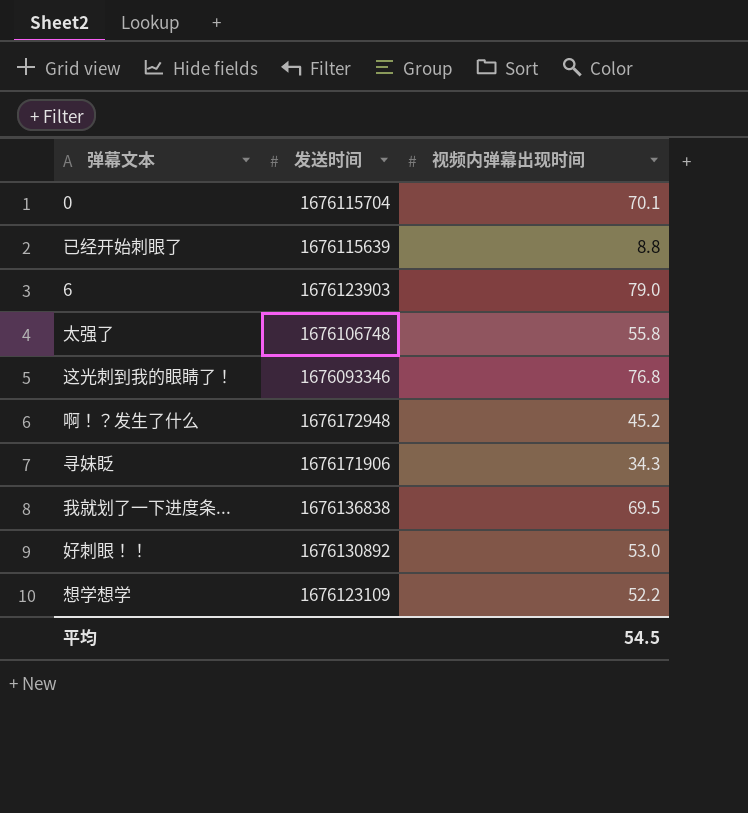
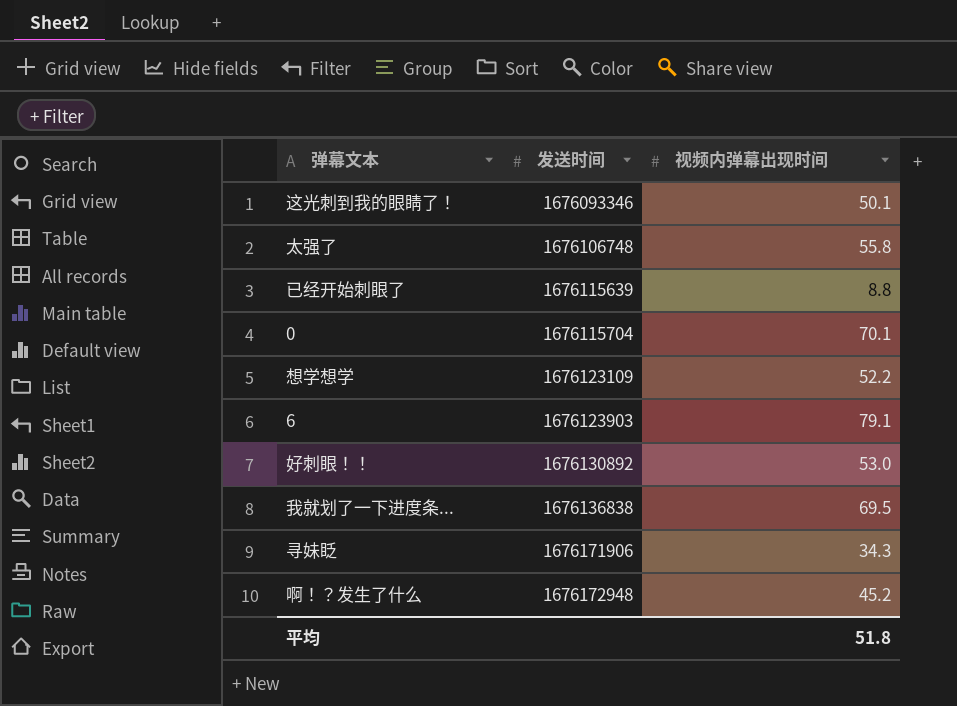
row order: none -> 发送时间 ascending
这光刺到我的眼睛了！ | 视频内弹幕出现时间: 76.8 -> 50.1
6 | 视频内弹幕出现时间: 79.0 -> 79.1
平均 | 视频内弹幕出现时间: 54.5 -> 51.8

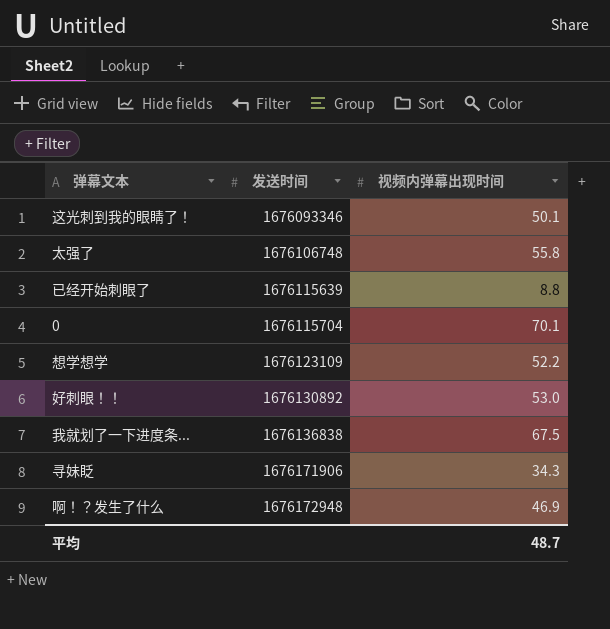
row 6: 1676123903 | 79.1 -> none
我就划了一下进度条... | 视频内弹幕出现时间: 69.5 -> 67.5
啊！？发生了什么 | 视频内弹幕出现时间: 45.2 -> 46.9
平均 | 视频内弹幕出现时间: 51.8 -> 48.7

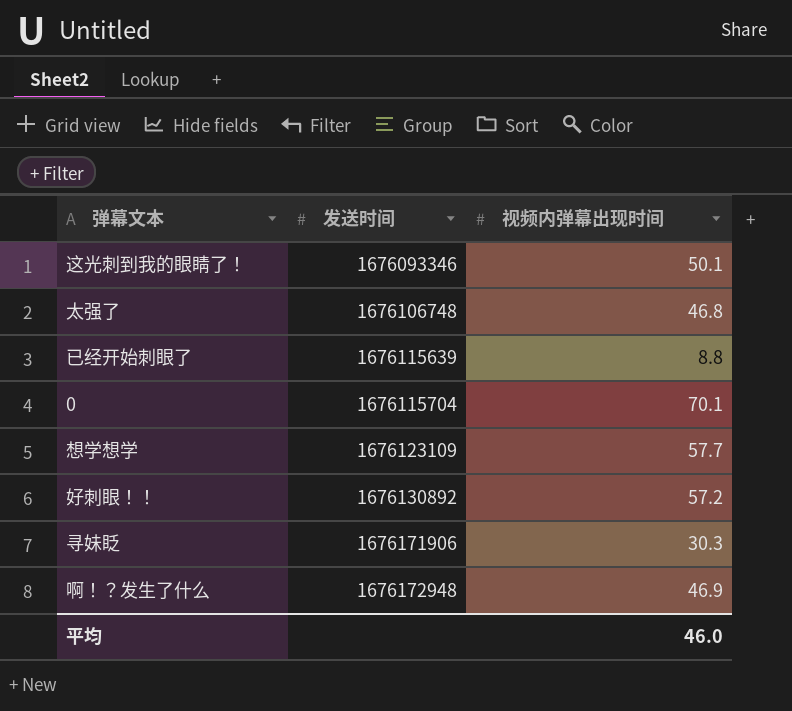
row 我就划了一下进度条...: 1676136838 | 67.5 -> none
太强了 | 视频内弹幕出现时间: 55.8 -> 46.8
想学想学 | 视频内弹幕出现时间: 52.2 -> 57.7
好刺眼！！ | 视频内弹幕出现时间: 53.0 -> 57.2
寻妹眨 | 视频内弹幕出现时间: 34.3 -> 30.3
平均 | 视频内弹幕出现时间: 48.7 -> 46.0

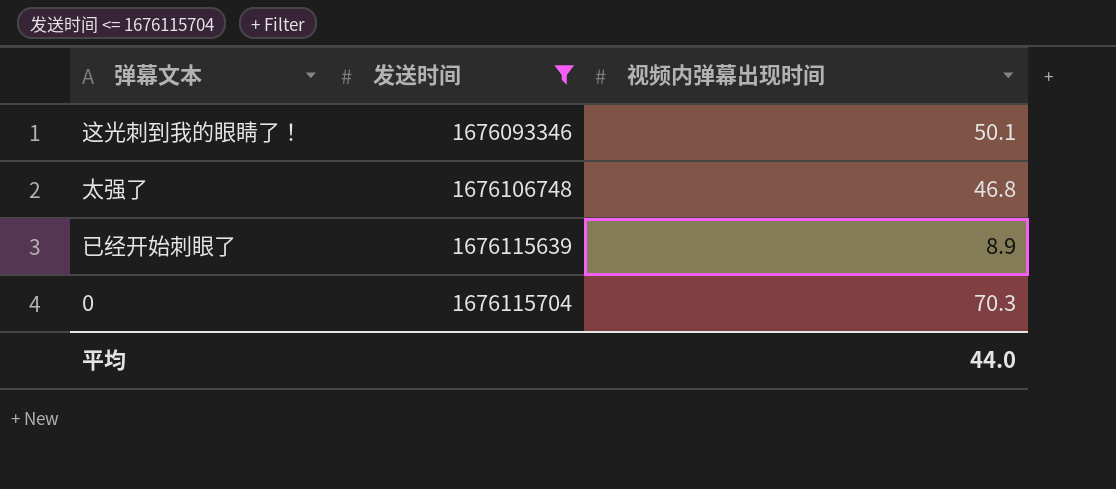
filter: none -> 发送时间 <= 1676115704
已经开始刺眼了 | 视频内弹幕出现时间: 8.8 -> 8.9
0 | 视频内弹幕出现时间: 70.1 -> 70.3
平均 | 视频内弹幕出现时间: 46.0 -> 44.0

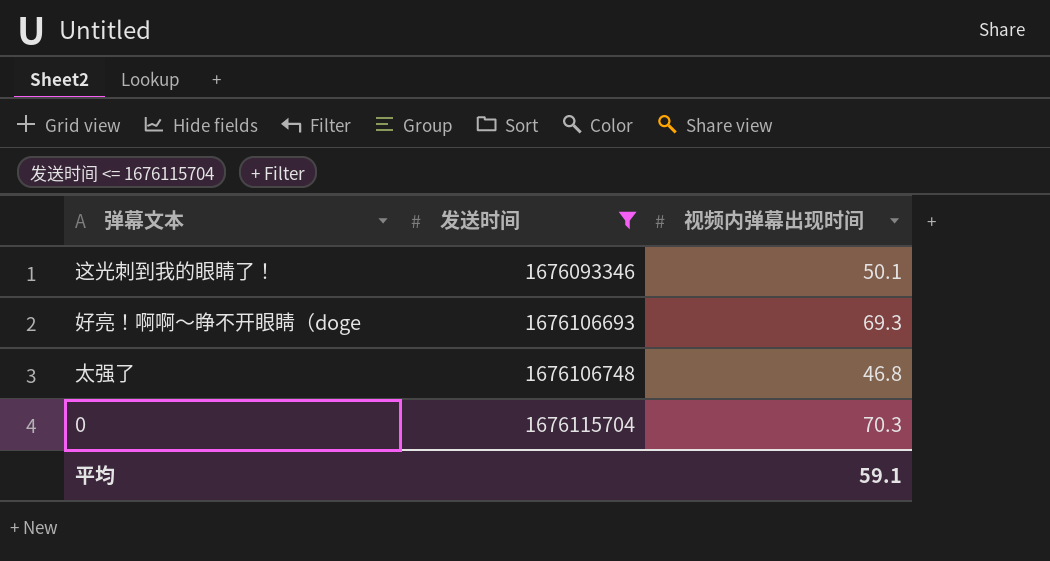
row 已经开始刺眼了: 1676115639 | 8.9 -> none
row 好亮！啊啊～睁不开眼睛（doge: none -> 1676106693 | 69.3
平均 | 视频内弹幕出现时间: 44.0 -> 59.1

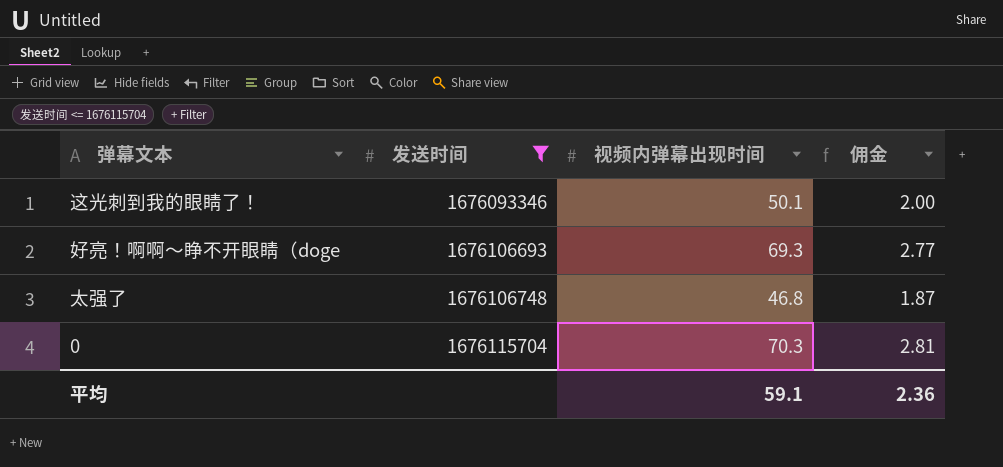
column 佣金 | formula: none -> [视频内弹幕出现时间] * 0.04

